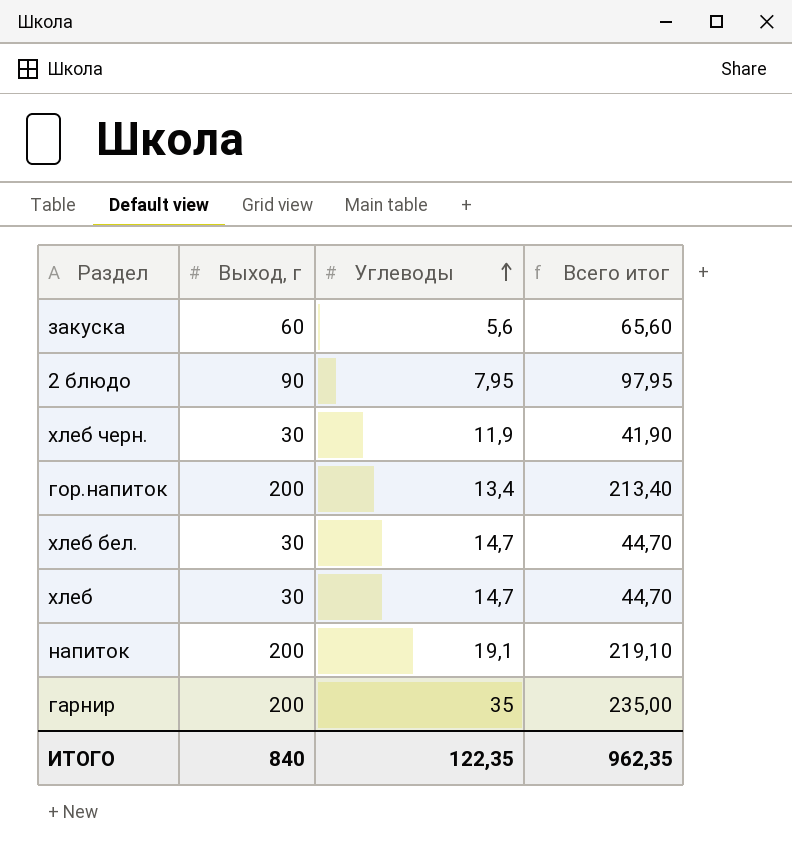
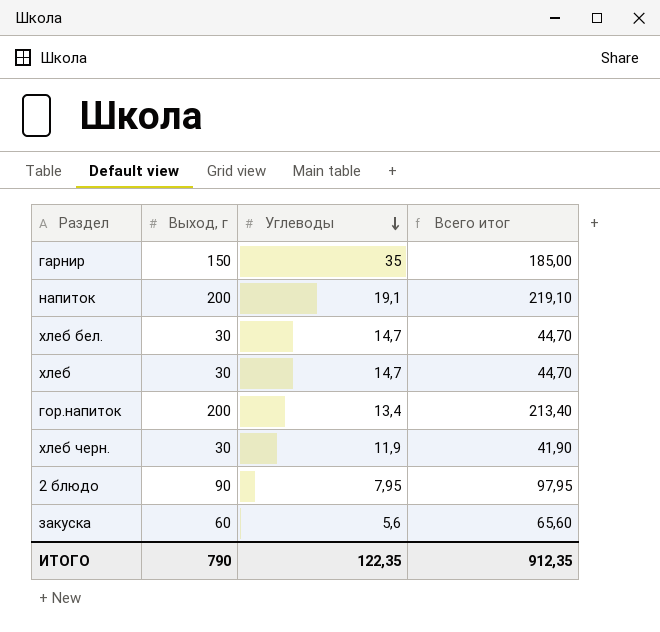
row order: Углеводы ascending -> Углеводы descending
гарнир | Выход, г: 200 -> 150
гарнир | Всего итог: 235,00 -> 185,00
ИТОГО | Выход, г: 840 -> 790
ИТОГО | Всего итог: 962,35 -> 912,35

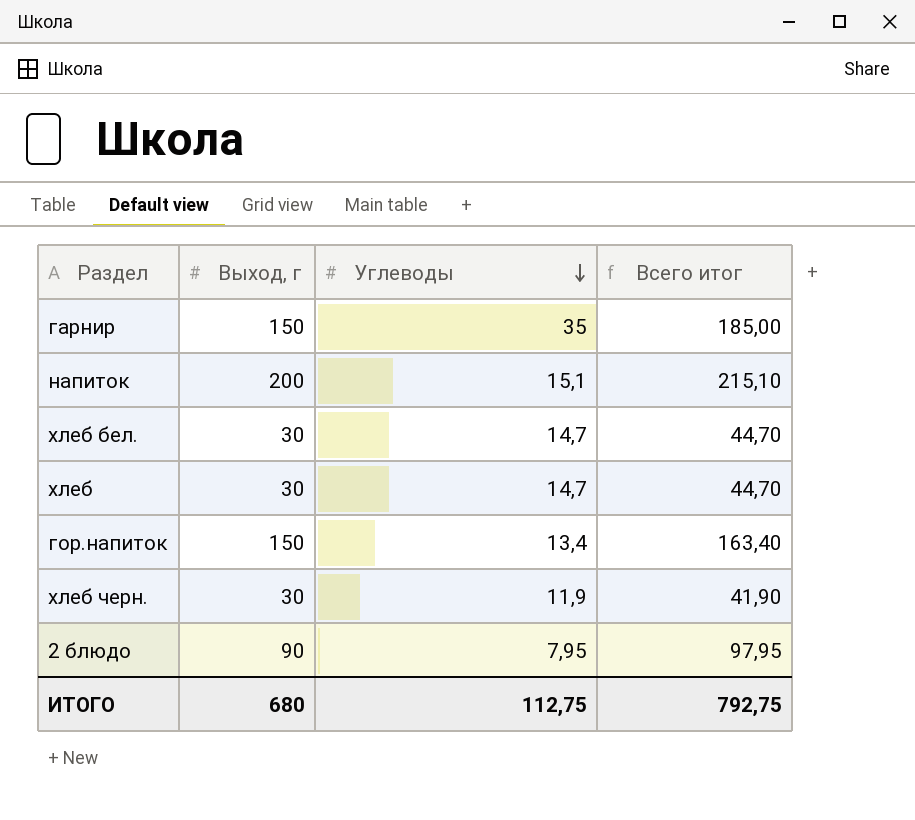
row закуска: 60 | 5,6 | 65,60 -> none
напиток | Углеводы: 19,1 -> 15,1
напиток | Всего итог: 219,10 -> 215,10
гор.напиток | Выход, г: 200 -> 150
гор.напиток | Всего итог: 213,40 -> 163,40
ИТОГО | Выход, г: 790 -> 680
ИТОГО | Углеводы: 122,35 -> 112,75
ИТОГО | Всего итог: 912,35 -> 792,75

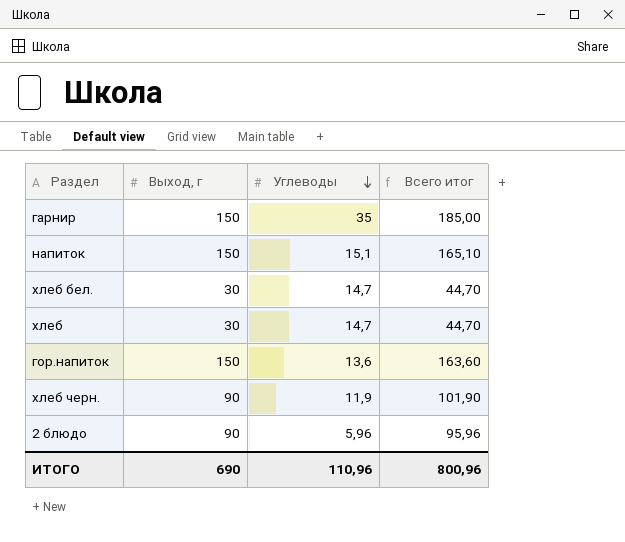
напиток | Выход, г: 200 -> 150
напиток | Всего итог: 215,10 -> 165,10
гор.напиток | Углеводы: 13,4 -> 13,6
гор.напиток | Всего итог: 163,40 -> 163,60
хлеб черн. | Выход, г: 30 -> 90
хлеб черн. | Всего итог: 41,90 -> 101,90
2 блюдо | Углеводы: 7,95 -> 5,96
2 блюдо | Всего итог: 97,95 -> 95,96
ИТОГО | Выход, г: 680 -> 690
ИТОГО | Углеводы: 112,75 -> 110,96
ИТОГО | Всего итог: 792,75 -> 800,96

